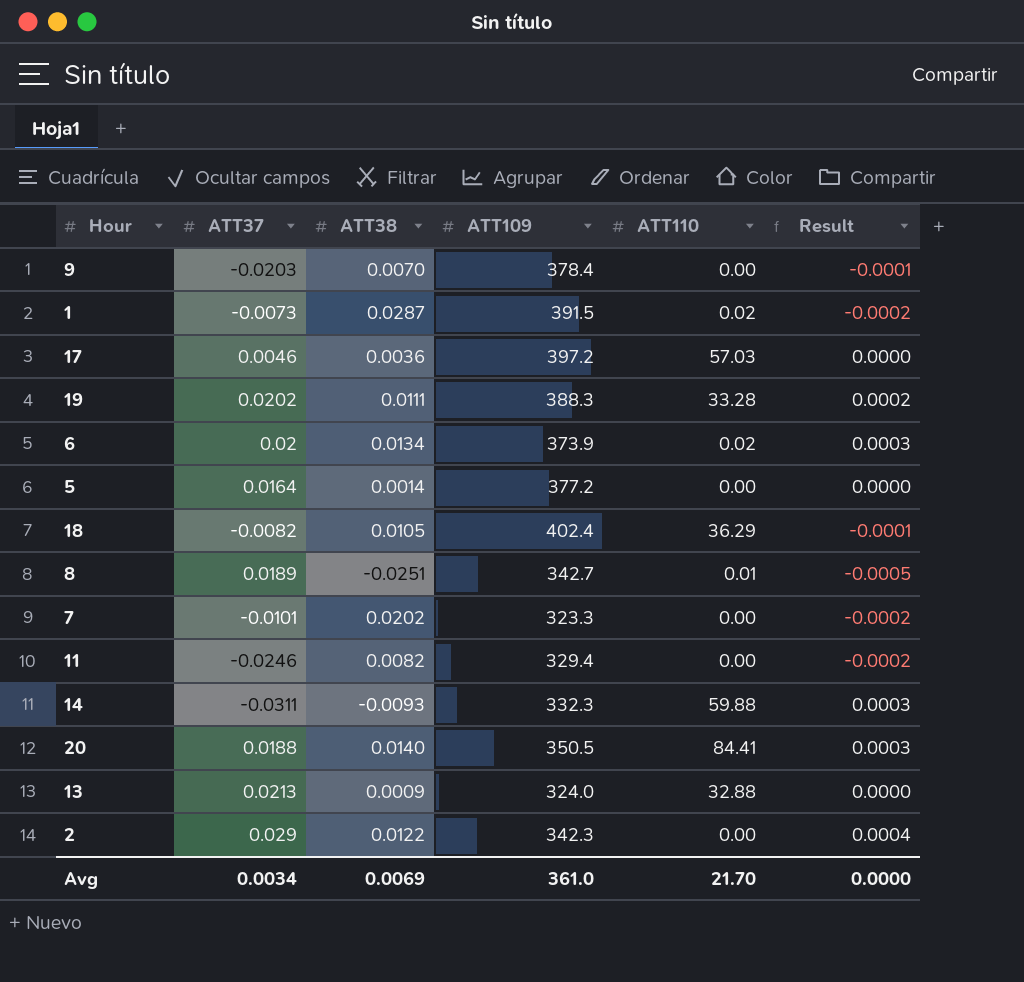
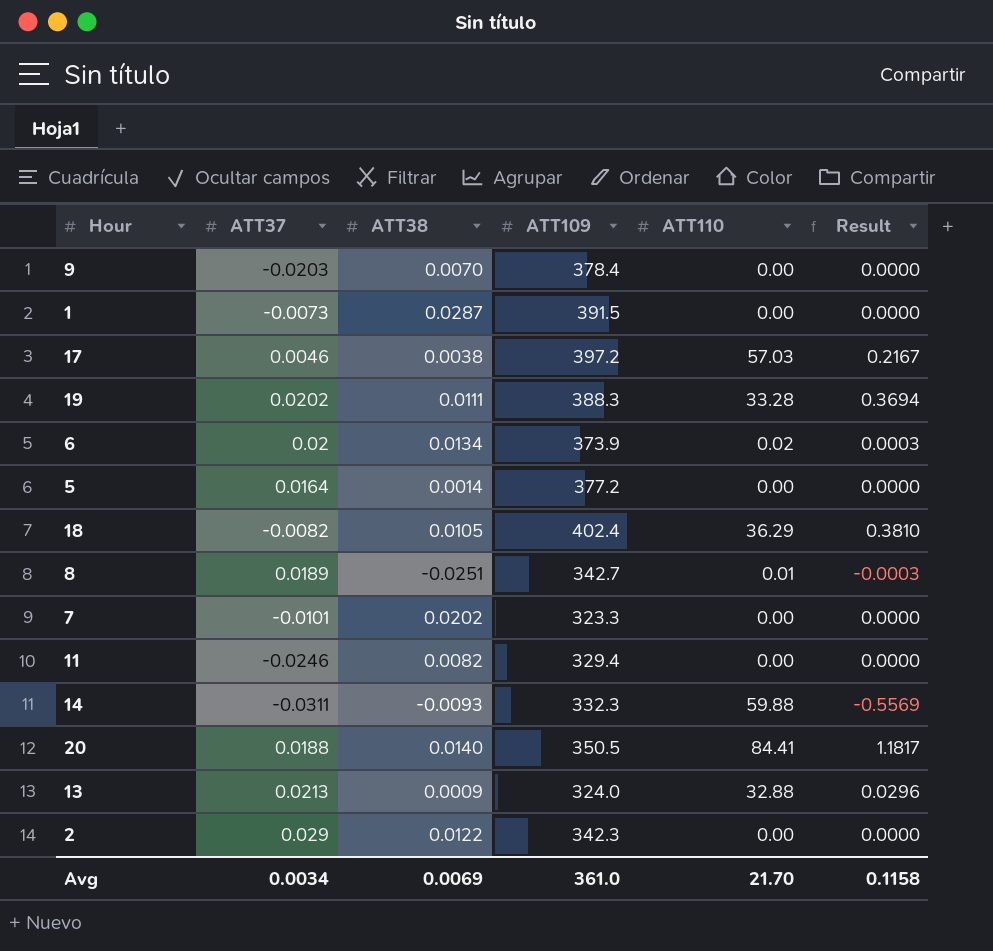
column Result | formula: [ATT37] * [ATT38] -> [ATT38] * [ATT110]
1 | ATT110: 0.02 -> 0.00
17 | ATT38: 0.0036 -> 0.0038
Avg | Result: 0.0000 -> 0.1158

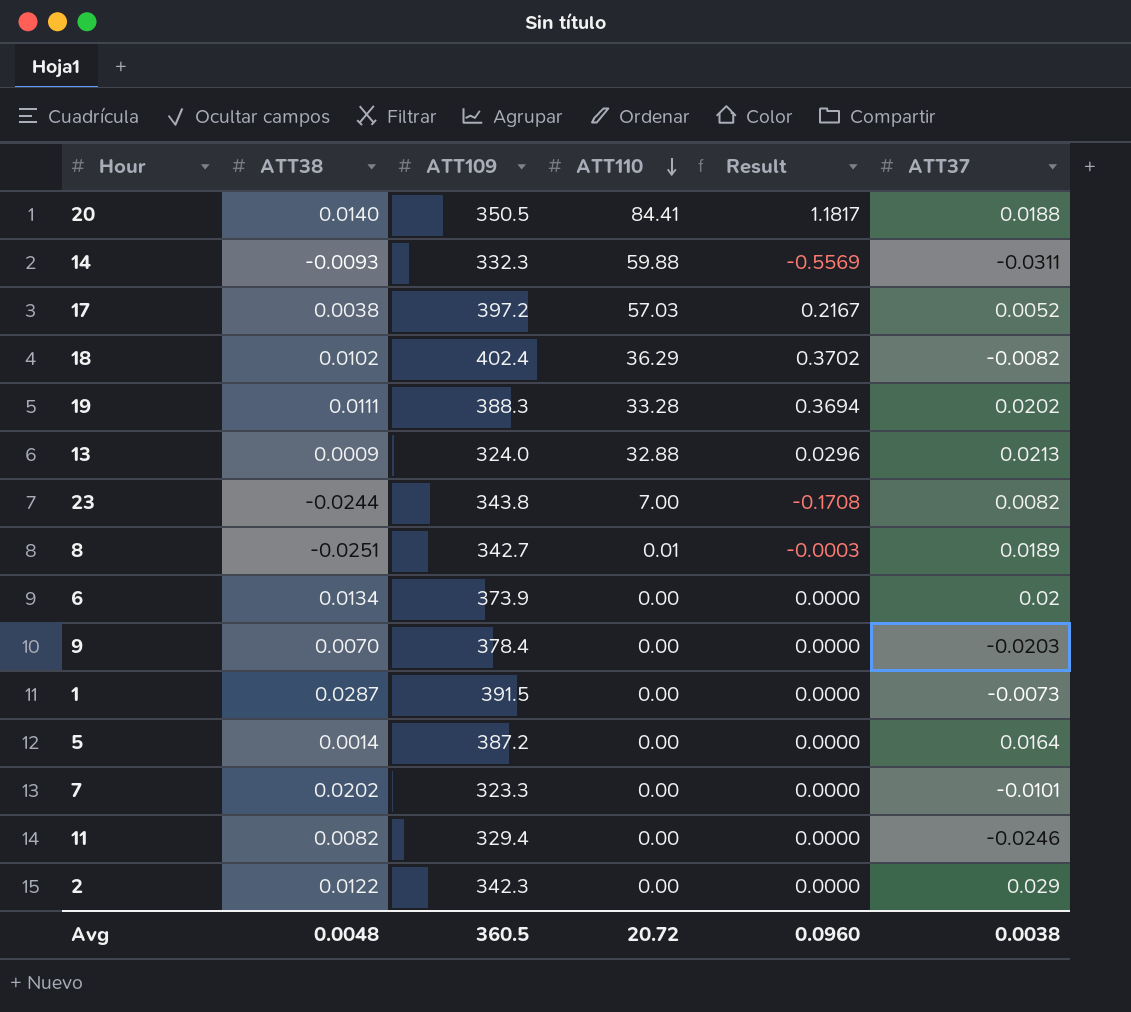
row order: none -> ATT110 descending
column ATT37 | position: 2 -> 6
17 | ATT37: 0.0046 -> 0.0052
18 | ATT38: 0.0105 -> 0.0102
18 | Result: 0.3810 -> 0.3702
row 23: none -> -0.0244 | 343.8 | 7.00 | -0.1708 | 0.0082
6 | ATT110: 0.02 -> 0.00
6 | Result: 0.0003 -> 0.0000
5 | ATT109: 377.2 -> 387.2
Avg | ATT38: 0.0069 -> 0.0048
Avg | ATT109: 361.0 -> 360.5
Avg | ATT110: 21.70 -> 20.72
Avg | Result: 0.1158 -> 0.0960
Avg | ATT37: 0.0034 -> 0.0038

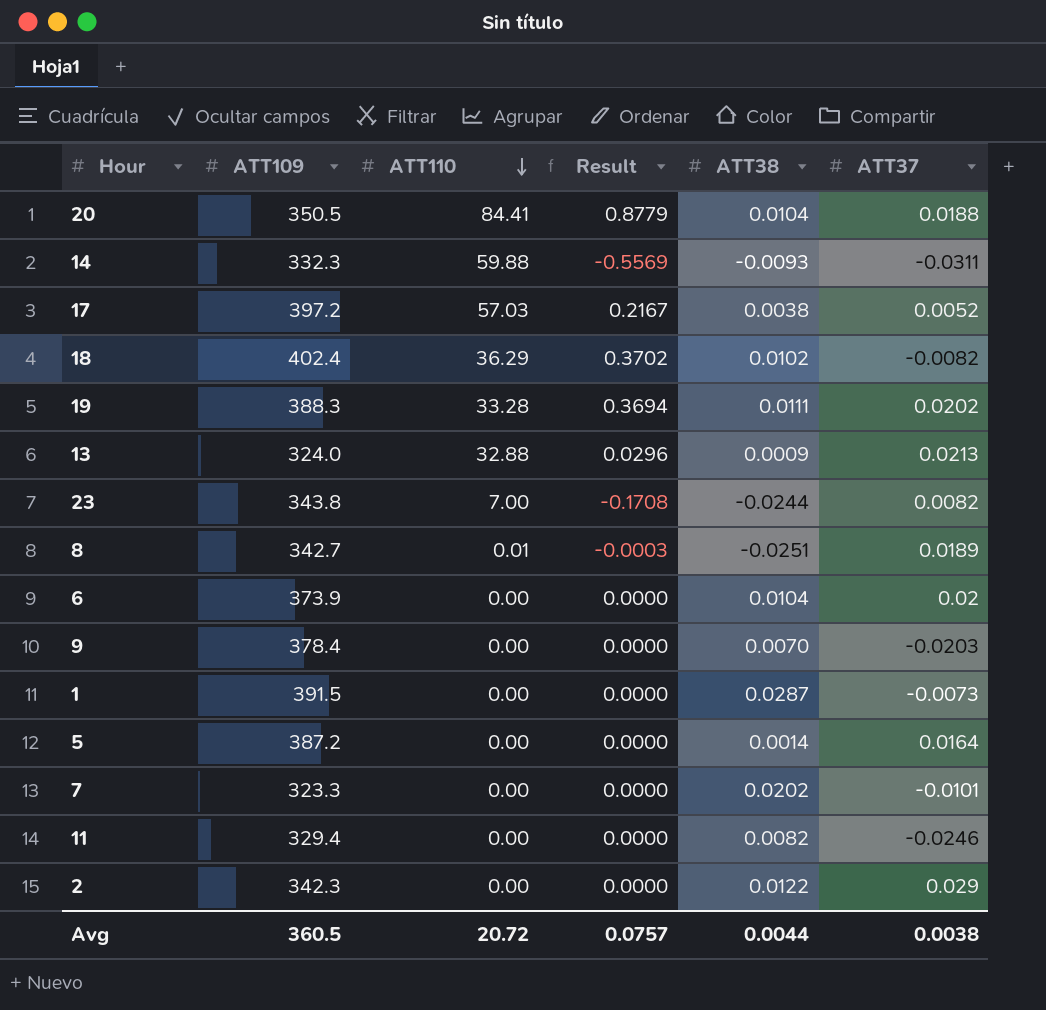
column ATT38 | position: 2 -> 5
20 | Result: 1.1817 -> 0.8779
20 | ATT38: 0.0140 -> 0.0104
6 | ATT38: 0.0134 -> 0.0104
Avg | Result: 0.0960 -> 0.0757
Avg | ATT38: 0.0048 -> 0.0044

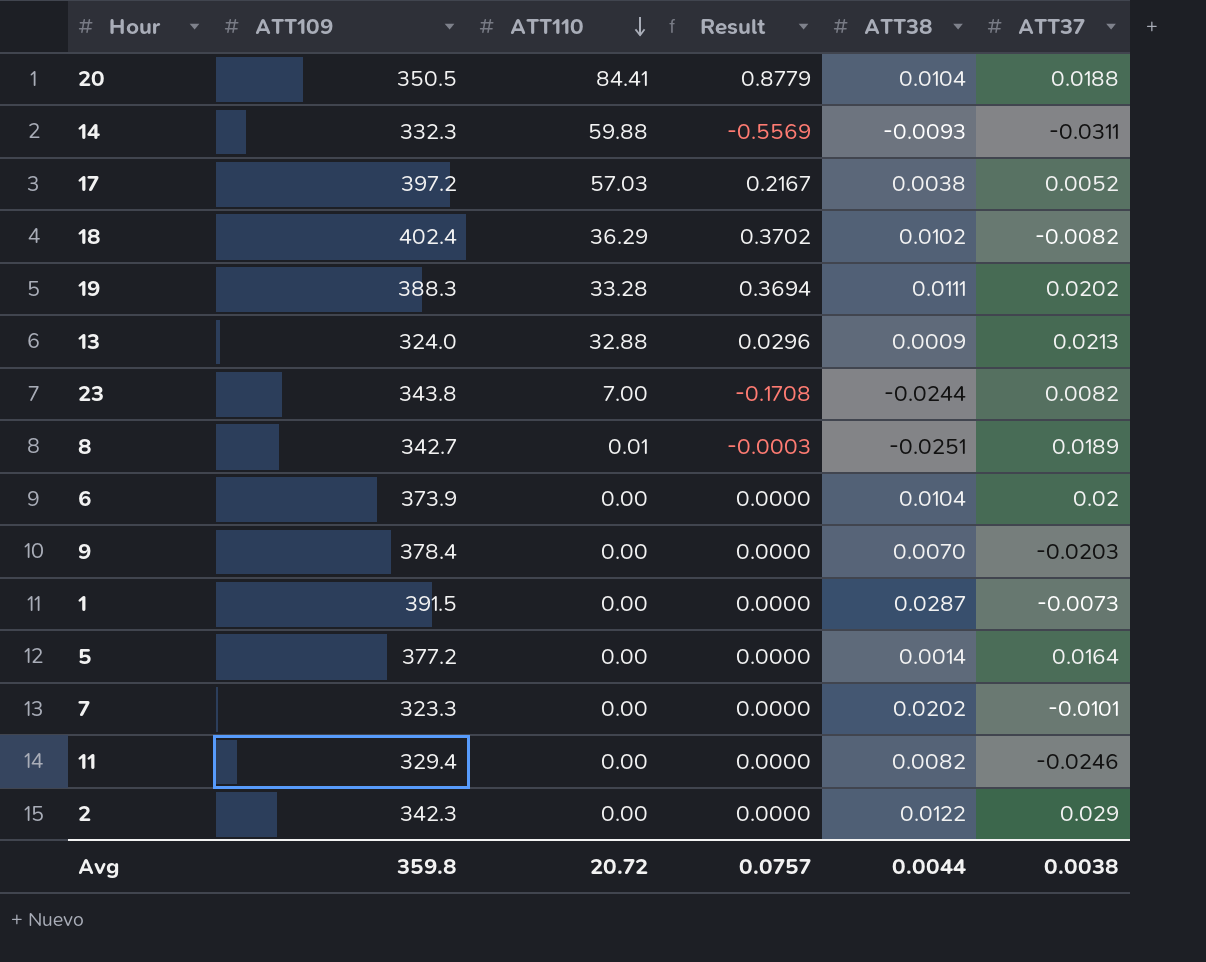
5 | ATT109: 387.2 -> 377.2
Avg | ATT109: 360.5 -> 359.8

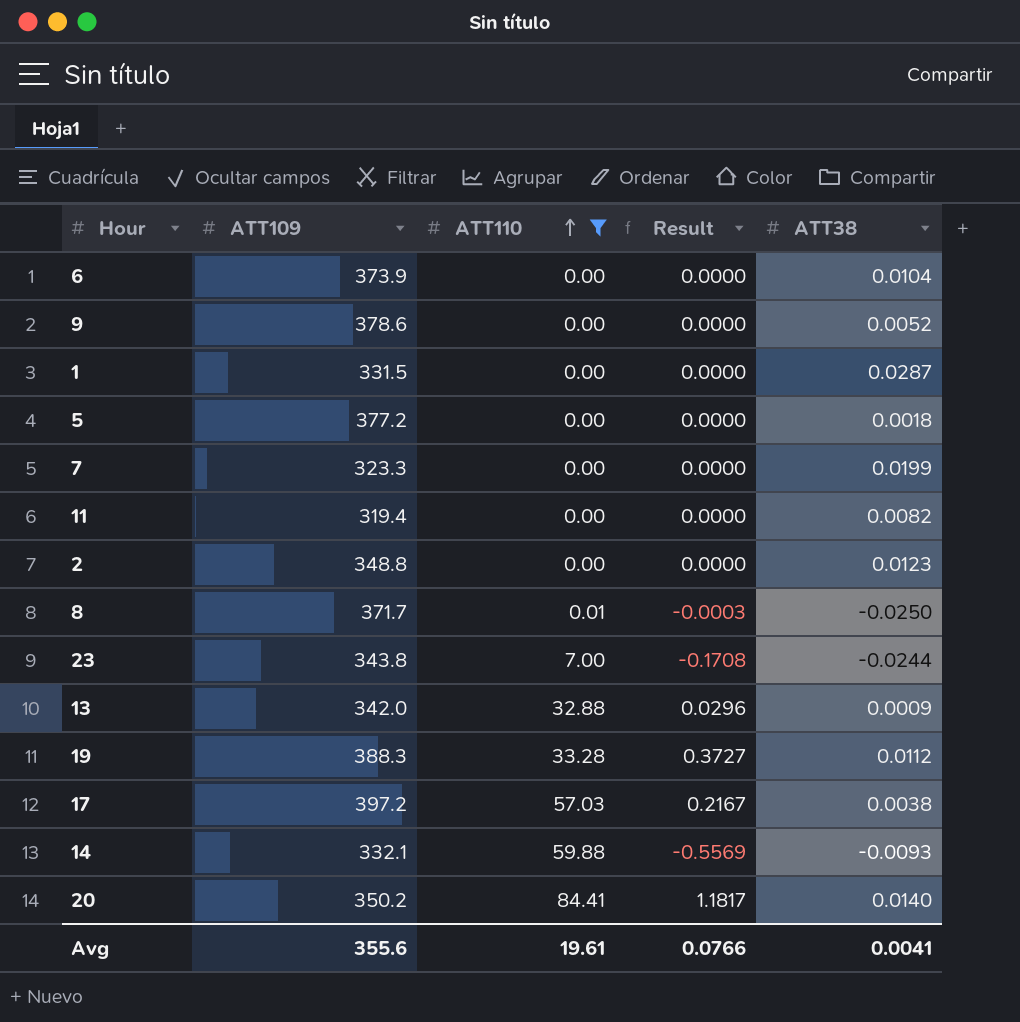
filter: none -> ATT110 != 36.29
row order: ATT110 descending -> ATT110 ascending
column ATT37 | position: 6 -> none
9 | ATT109: 378.4 -> 378.6
9 | ATT38: 0.0070 -> 0.0052
1 | ATT109: 391.5 -> 331.5
5 | ATT38: 0.0014 -> 0.0018
7 | ATT38: 0.0202 -> 0.0199
11 | ATT109: 329.4 -> 319.4
2 | ATT109: 342.3 -> 348.8
2 | ATT38: 0.0122 -> 0.0123
8 | ATT109: 342.7 -> 371.7
8 | ATT38: -0.0251 -> -0.0250
13 | ATT109: 324.0 -> 342.0
19 | Result: 0.3694 -> 0.3727
19 | ATT38: 0.0111 -> 0.0112
14 | ATT109: 332.3 -> 332.1
20 | ATT109: 350.5 -> 350.2
20 | Result: 0.8779 -> 1.1817
20 | ATT38: 0.0104 -> 0.0140
Avg | ATT109: 359.8 -> 355.6
Avg | ATT110: 20.72 -> 19.61
Avg | Result: 0.0757 -> 0.0766
Avg | ATT38: 0.0044 -> 0.0041

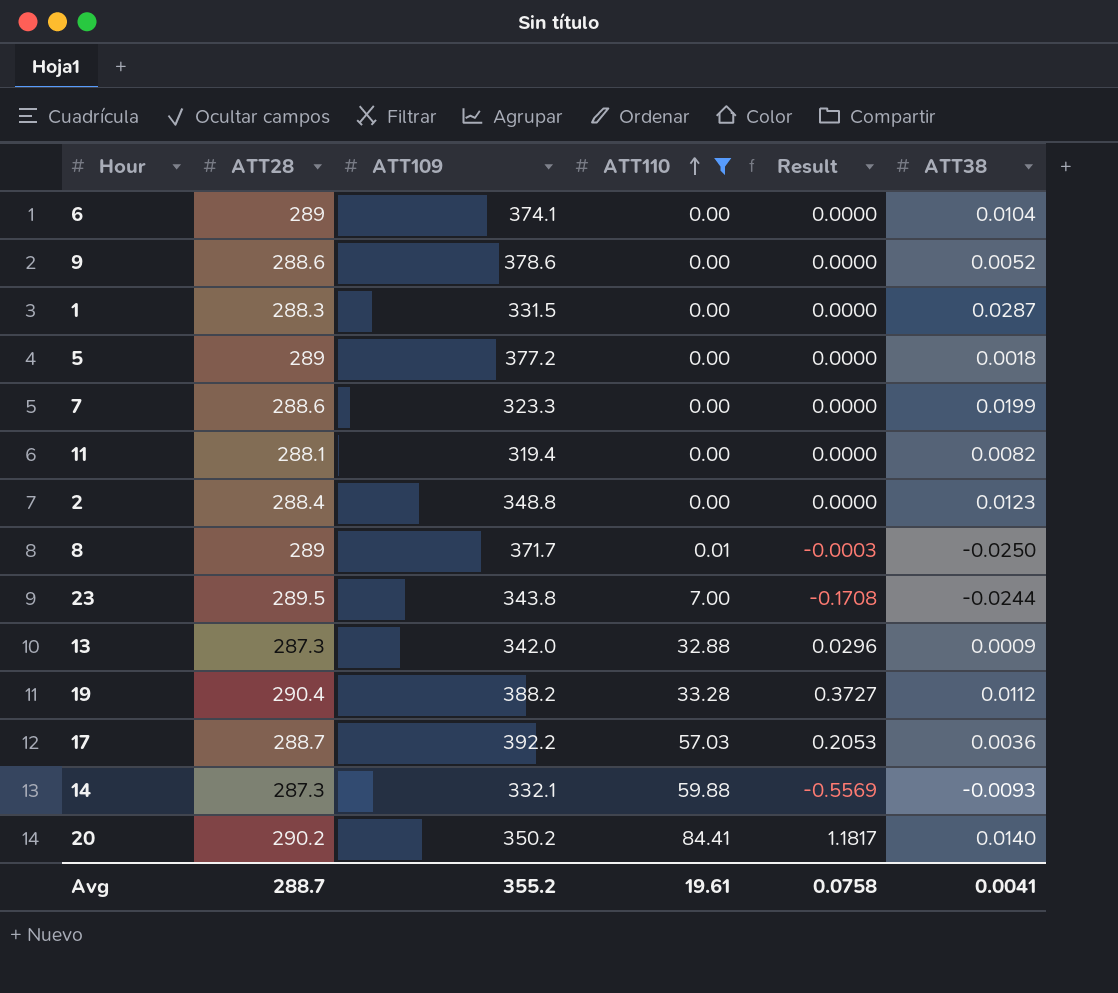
column ATT28 | position: none -> 2
6 | ATT109: 373.9 -> 374.1
19 | ATT109: 388.3 -> 388.2
17 | ATT109: 397.2 -> 392.2
17 | Result: 0.2167 -> 0.2053
17 | ATT38: 0.0038 -> 0.0036
Avg | ATT109: 355.6 -> 355.2
Avg | Result: 0.0766 -> 0.0758

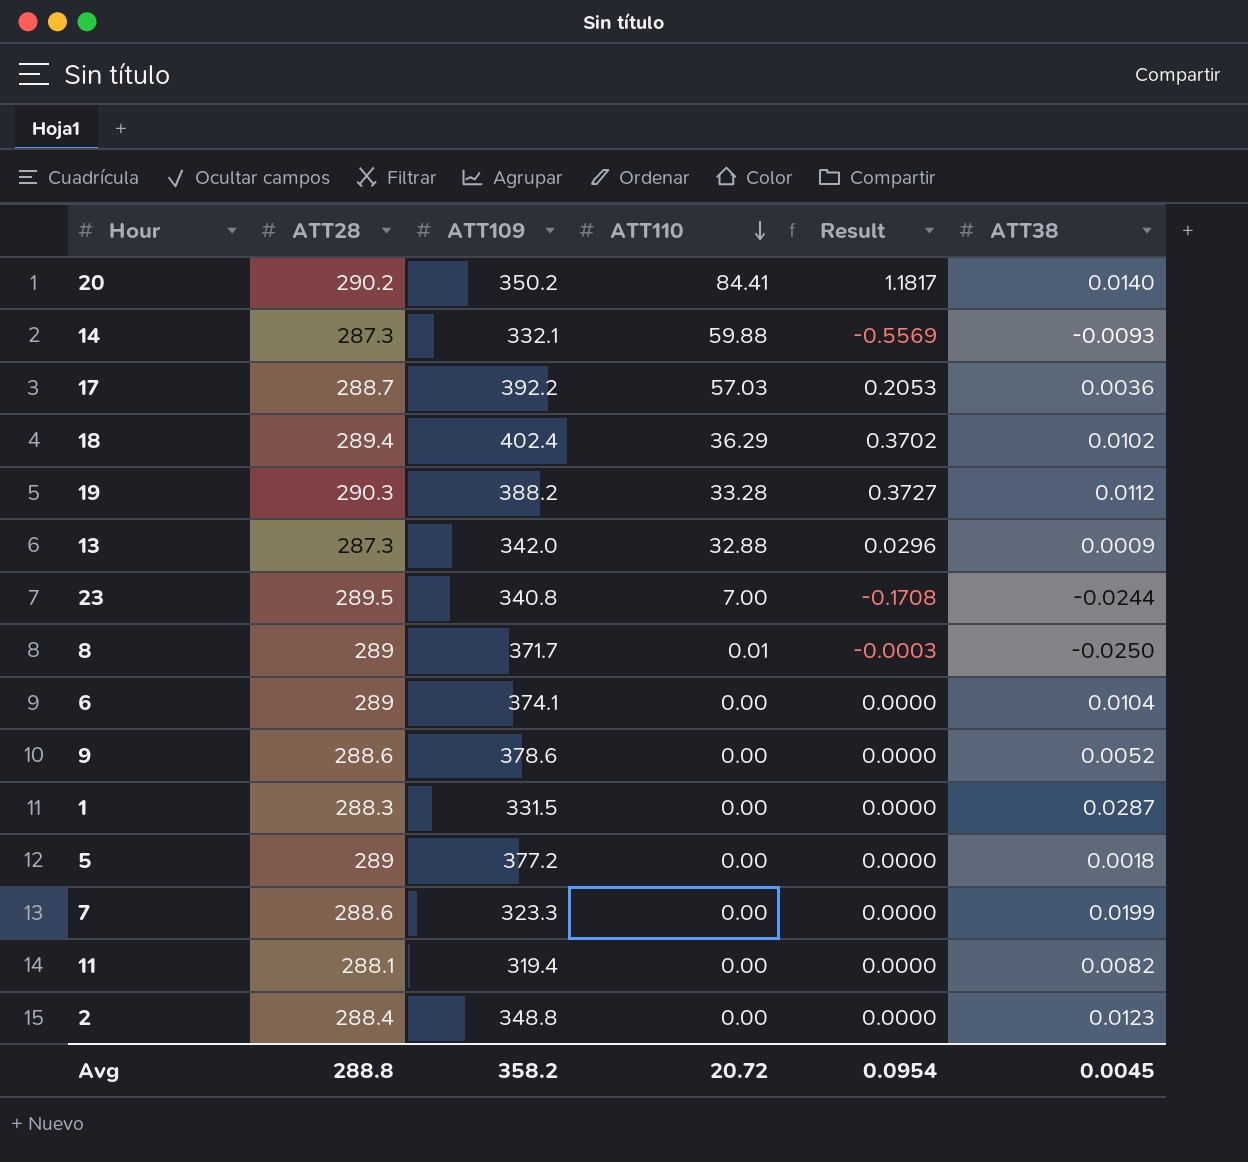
filter: ATT110 != 36.29 -> none
row order: ATT110 ascending -> ATT110 descending
19 | ATT28: 290.4 -> 290.3
23 | ATT109: 343.8 -> 340.8
Avg | ATT28: 288.7 -> 288.8
Avg | ATT109: 355.2 -> 358.2
Avg | ATT110: 19.61 -> 20.72
Avg | Result: 0.0758 -> 0.0954
Avg | ATT38: 0.0041 -> 0.0045

